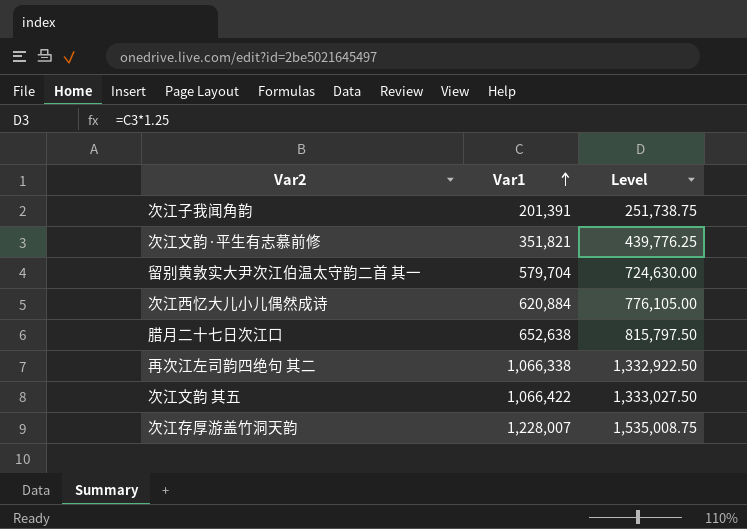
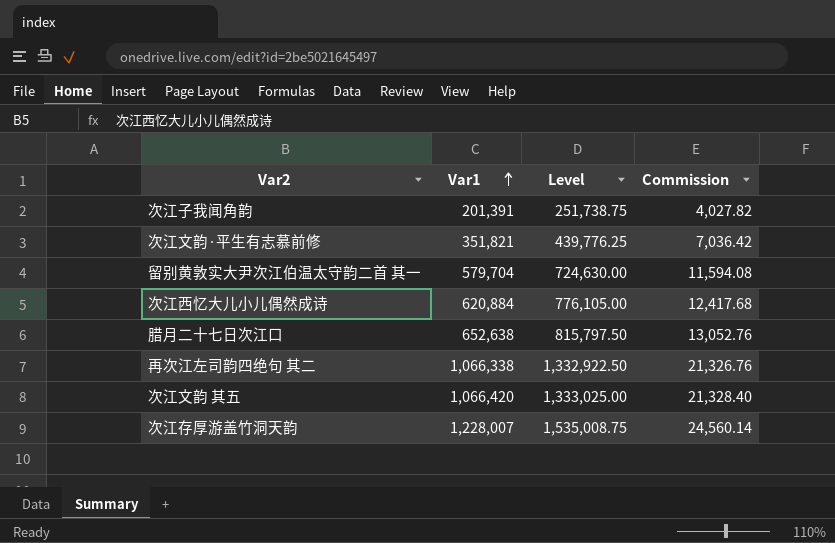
column Commission | formula: none -> [Var1] * 0.02
次江文韵 其五 | Var1: 1,066,422 -> 1,066,420
次江文韵 其五 | Level: 1,333,027.50 -> 1,333,025.00

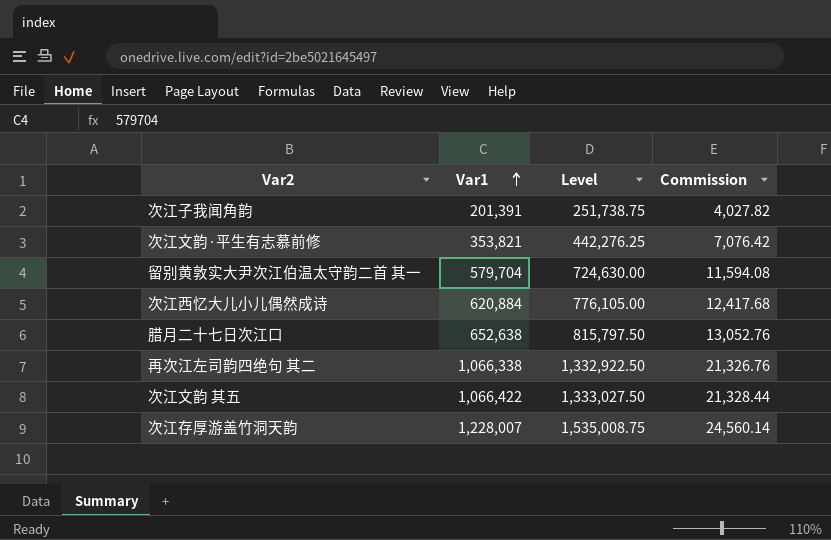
次江文韵·平生有志慕前修 | Var1: 351,821 -> 353,821
次江文韵·平生有志慕前修 | Level: 439,776.25 -> 442,276.25
次江文韵·平生有志慕前修 | Commission: 7,036.42 -> 7,076.42
次江文韵 其五 | Var1: 1,066,420 -> 1,066,422
次江文韵 其五 | Level: 1,333,025.00 -> 1,333,027.50
次江文韵 其五 | Commission: 21,328.40 -> 21,328.44

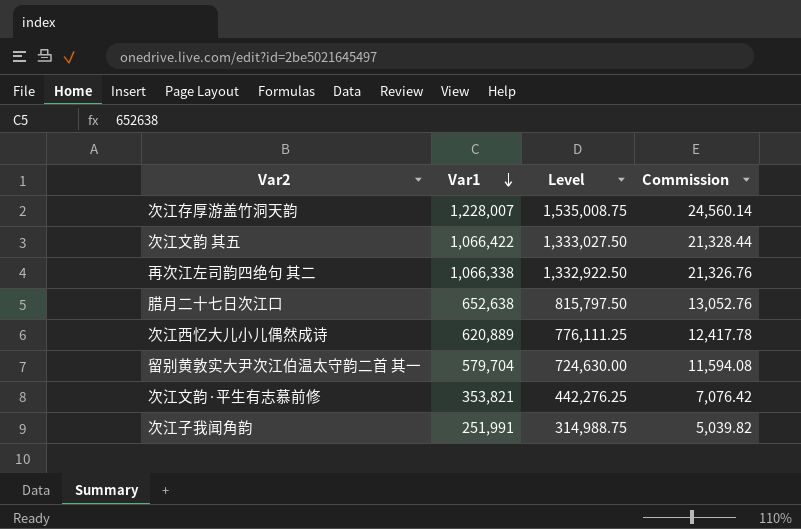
row order: Var1 ascending -> Var1 descending
次江西忆大儿小儿偶然成诗 | Var1: 620,884 -> 620,889
次江西忆大儿小儿偶然成诗 | Level: 776,105.00 -> 776,111.25
次江西忆大儿小儿偶然成诗 | Commission: 12,417.68 -> 12,417.78
次江子我闻角韵 | Var1: 201,391 -> 251,991
次江子我闻角韵 | Level: 251,738.75 -> 314,988.75
次江子我闻角韵 | Commission: 4,027.82 -> 5,039.82

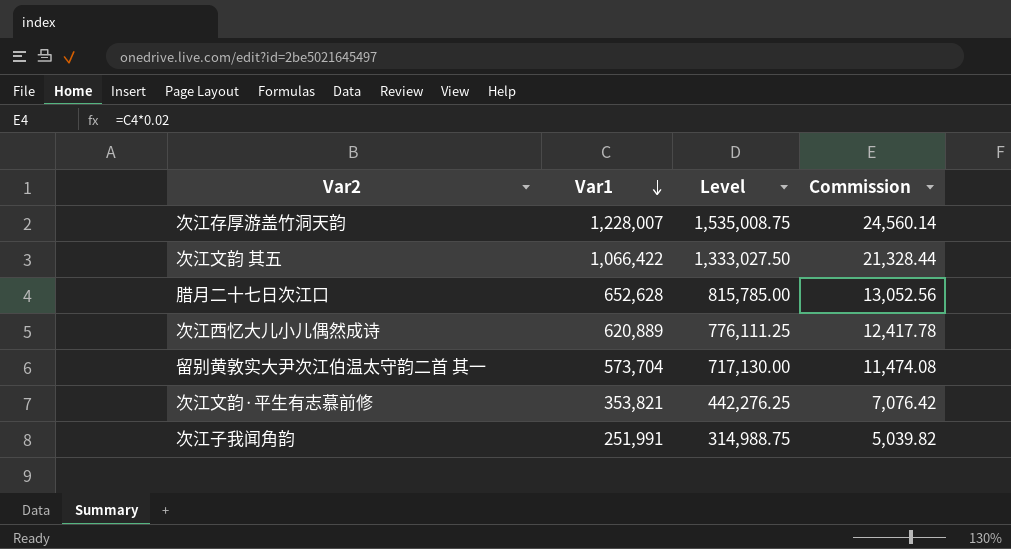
row 再次江左司韵四绝句 其二: 1,066,338 | 1,332,922.50 | 21,326.76 -> none
腊月二十七日次江口 | Var1: 652,638 -> 652,628
腊月二十七日次江口 | Level: 815,797.50 -> 815,785.00
腊月二十七日次江口 | Commission: 13,052.76 -> 13,052.56
留别黄敦实大尹次江伯温太守韵二首 其一 | Var1: 579,704 -> 573,704
留别黄敦实大尹次江伯温太守韵二首 其一 | Level: 724,630.00 -> 717,130.00
留别黄敦实大尹次江伯温太守韵二首 其一 | Commission: 11,594.08 -> 11,474.08

